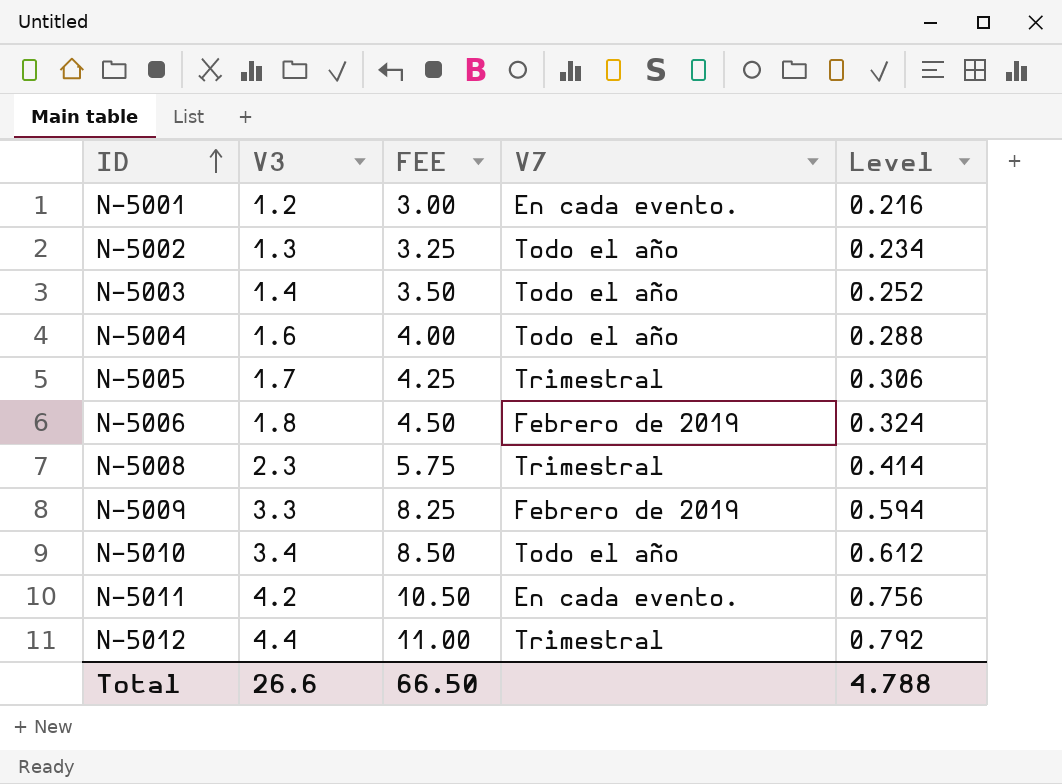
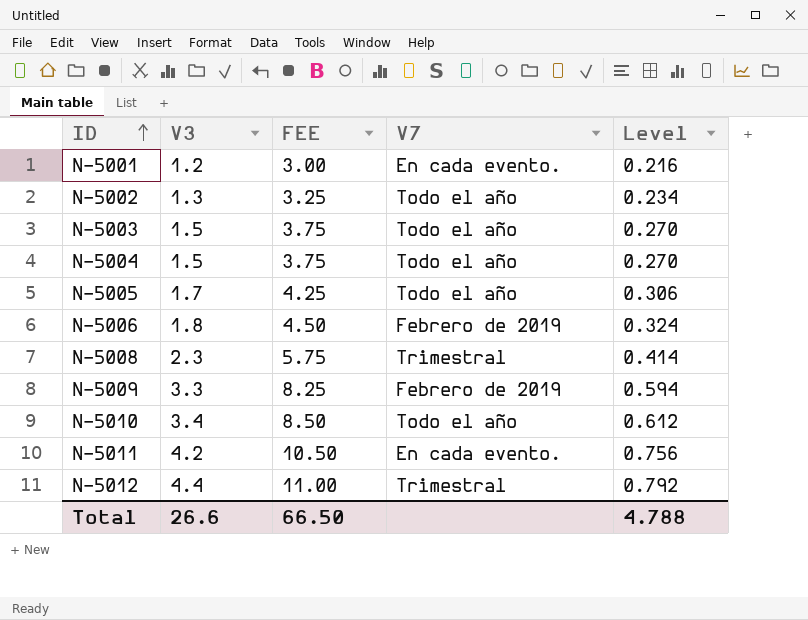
N-5003 | V3: 1.4 -> 1.5
N-5003 | FEE: 3.50 -> 3.75
N-5003 | Level: 0.252 -> 0.270
N-5004 | V3: 1.6 -> 1.5
N-5004 | FEE: 4.00 -> 3.75
N-5004 | Level: 0.288 -> 0.270
N-5005 | V7: Trimestral -> Todo el año

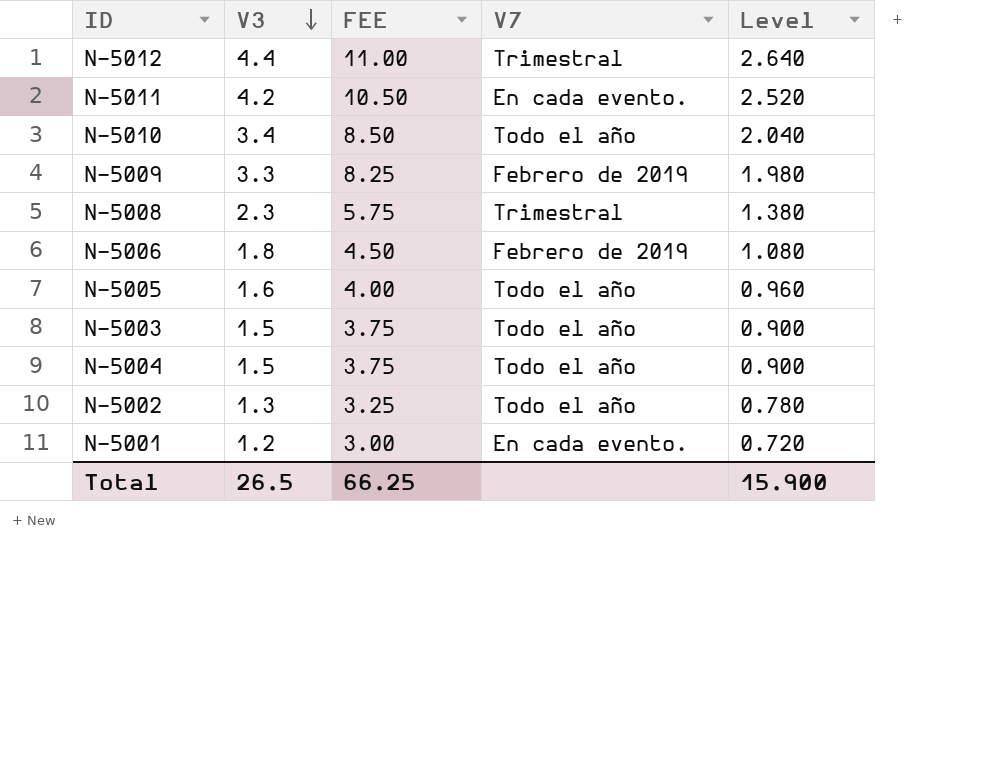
row order: ID ascending -> V3 descending
column Level | formula: [V3] * 0.18 -> [V3] * 0.6
N-5005 | V3: 1.7 -> 1.6
N-5005 | FEE: 4.25 -> 4.00
Total | V3: 26.6 -> 26.5
Total | FEE: 66.50 -> 66.25
Total | Level: 4.788 -> 15.900

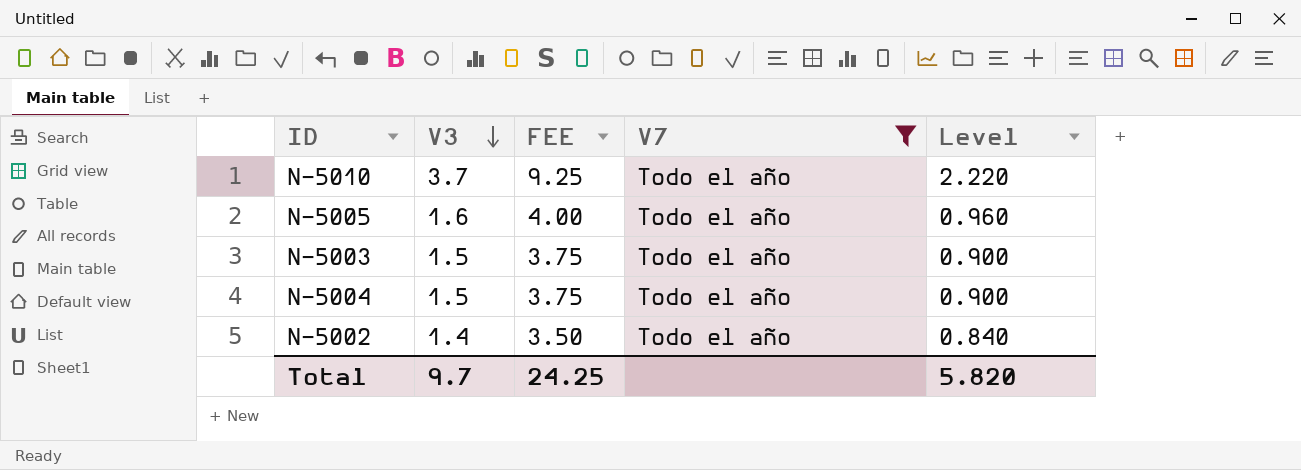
filter: none -> V7 = Todo el año
N-5010 | V3: 3.4 -> 3.7
N-5010 | FEE: 8.50 -> 9.25
N-5010 | Level: 2.040 -> 2.220
N-5002 | V3: 1.3 -> 1.4
N-5002 | FEE: 3.25 -> 3.50
N-5002 | Level: 0.780 -> 0.840
Total | V3: 26.5 -> 9.7
Total | FEE: 66.25 -> 24.25
Total | Level: 15.900 -> 5.820

